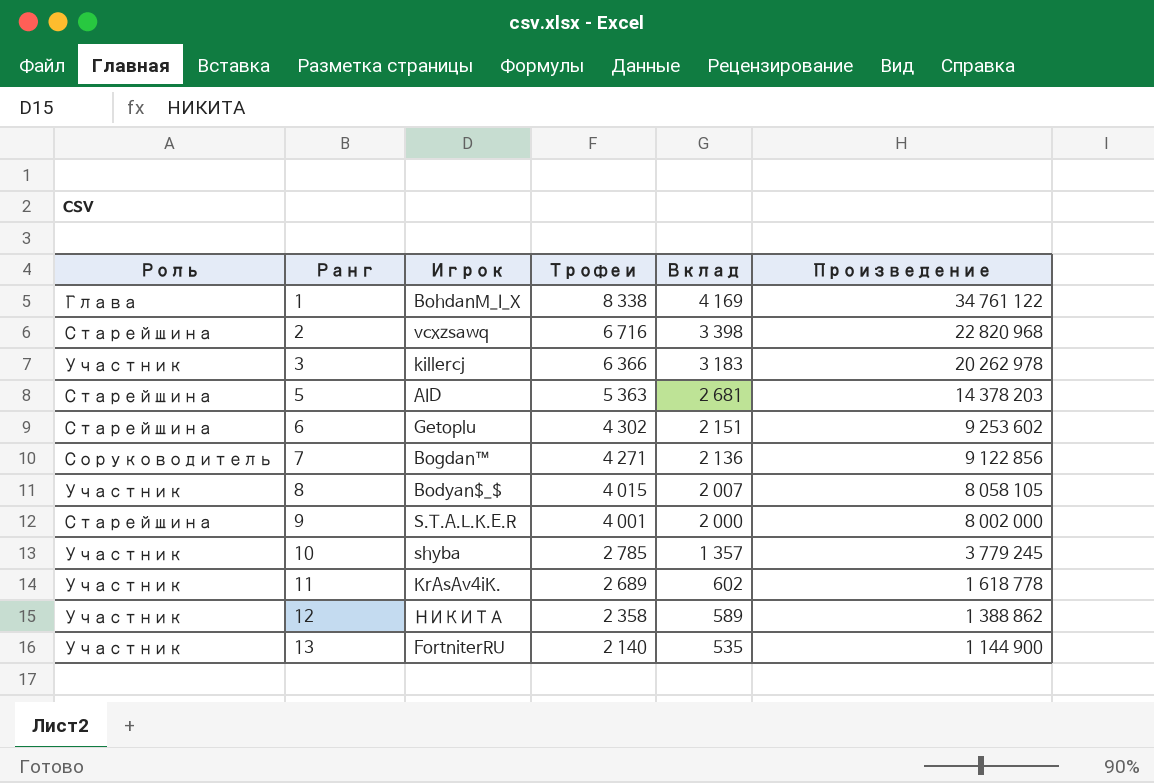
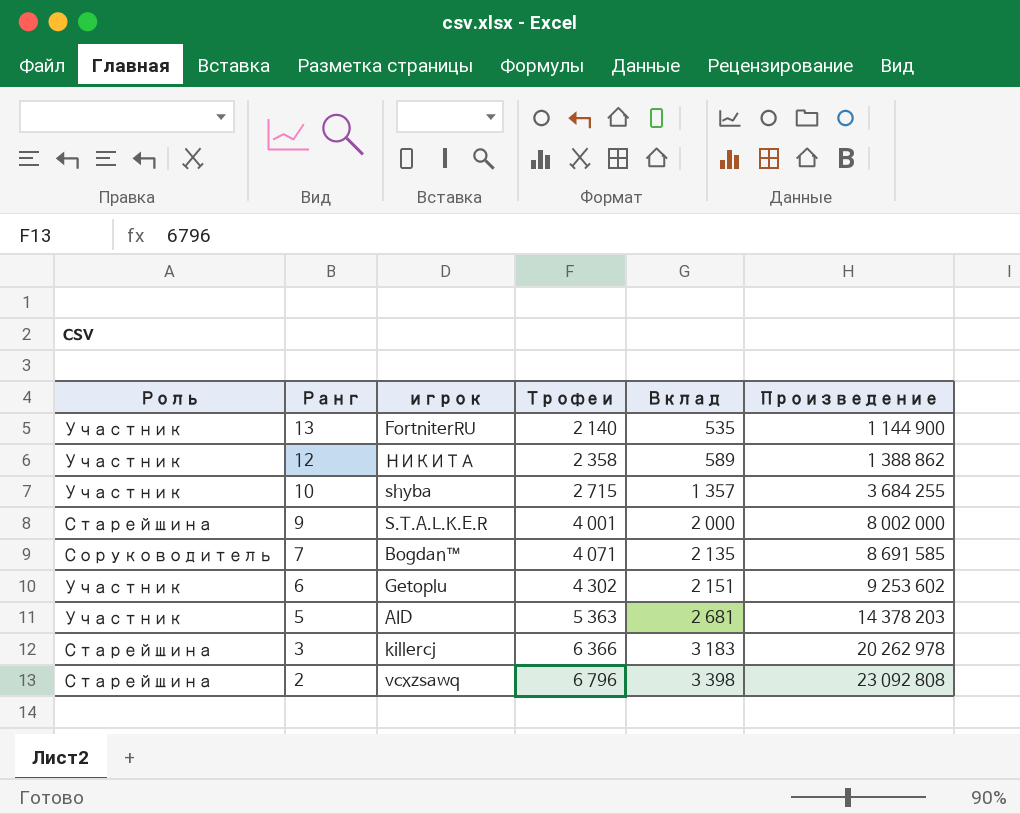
row order: Ранг ascending -> Ранг descending
column name: Игрок -> игрок
row 1: Глава | BohdanM_I_X | 8 338 | 4 169 | 34 761 122 -> none
row 8: Участник | Bodyan$_$ | 4 015 | 2 007 | 8 058 105 -> none
row 11: Участник | KrAsAv4iK. | 2 689 | 602 | 1 618 778 -> none
10 | Трофеи: 2 785 -> 2 715
10 | Произведение: 3 779 245 -> 3 684 255
7 | Трофеи: 4 271 -> 4 071
7 | Вклад: 2 136 -> 2 135
7 | Произведение: 9 122 856 -> 8 691 585
6 | Роль: Старейшина -> Участник
5 | Роль: Старейшина -> Участник
3 | Роль: Участник -> Старейшина
2 | Трофеи: 6 716 -> 6 796
2 | Произведение: 22 820 968 -> 23 092 808

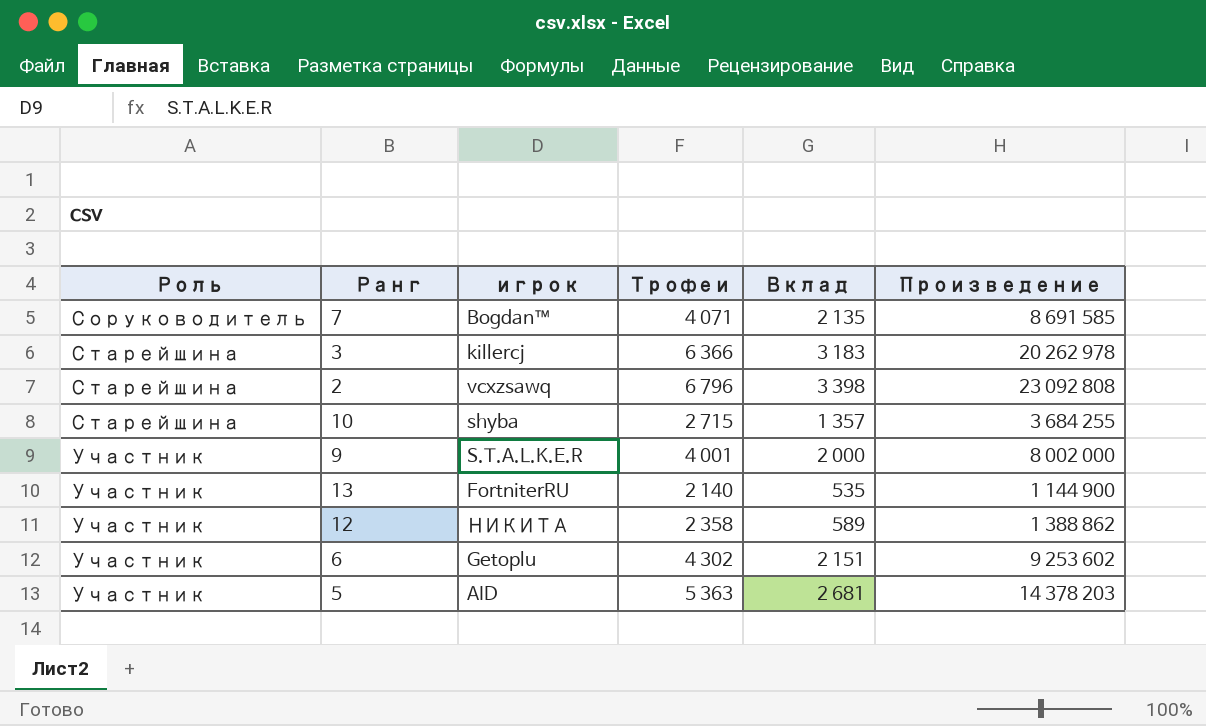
row order: Ранг descending -> Роль ascending
10 | Роль: Участник -> Старейшина
9 | Роль: Старейшина -> Участник

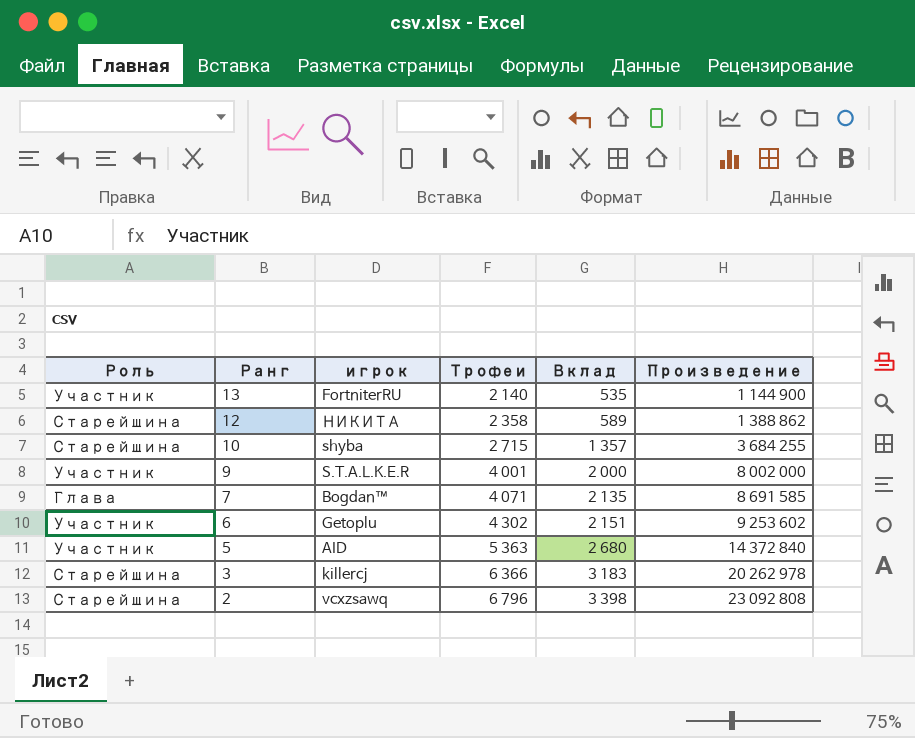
row order: Роль ascending -> Ранг descending
12 | Роль: Участник -> Старейшина
7 | Роль: Соруководитель -> Глава
5 | Вклад: 2 681 -> 2 680
5 | Произведение: 14 378 203 -> 14 372 840

